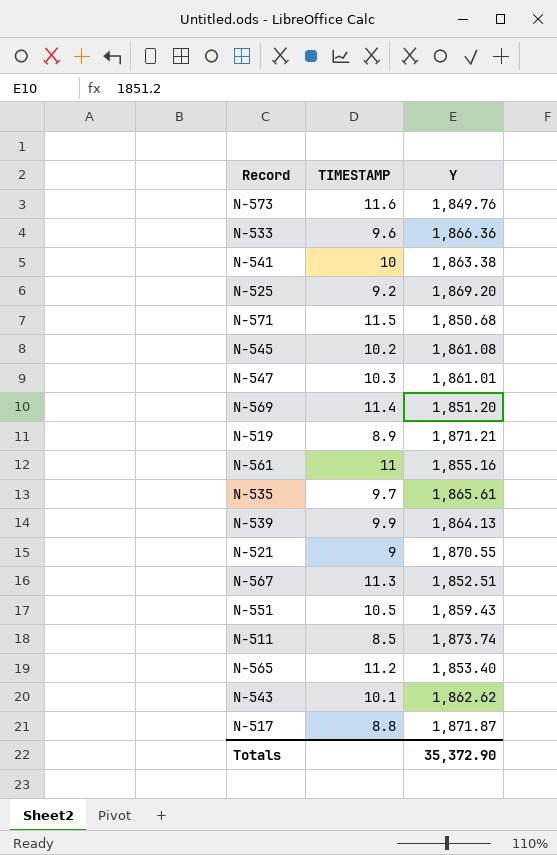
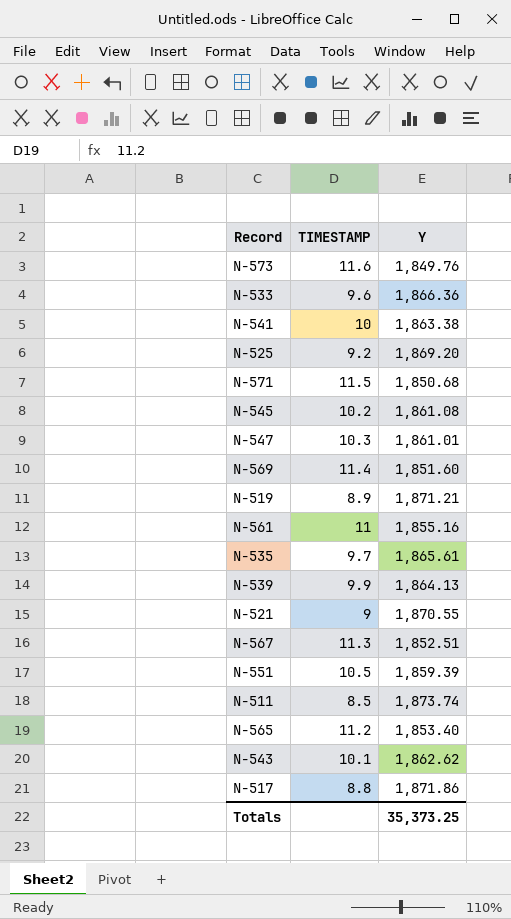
N-569 | Y: 1,851.20 -> 1,851.60
N-551 | Y: 1,859.43 -> 1,859.39
N-517 | Y: 1,871.87 -> 1,871.86
Totals | Y: 35,372.90 -> 35,373.25

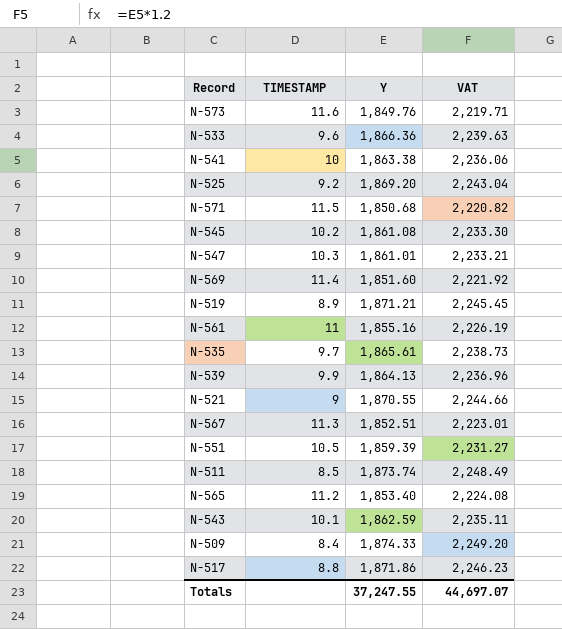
column VAT | formula: none -> [Y] * 1.2
N-543 | Y: 1,862.62 -> 1,862.59
row N-509: none -> 8.4 | 1,874.33 | 2,249.20
Totals | Y: 35,373.25 -> 37,247.55

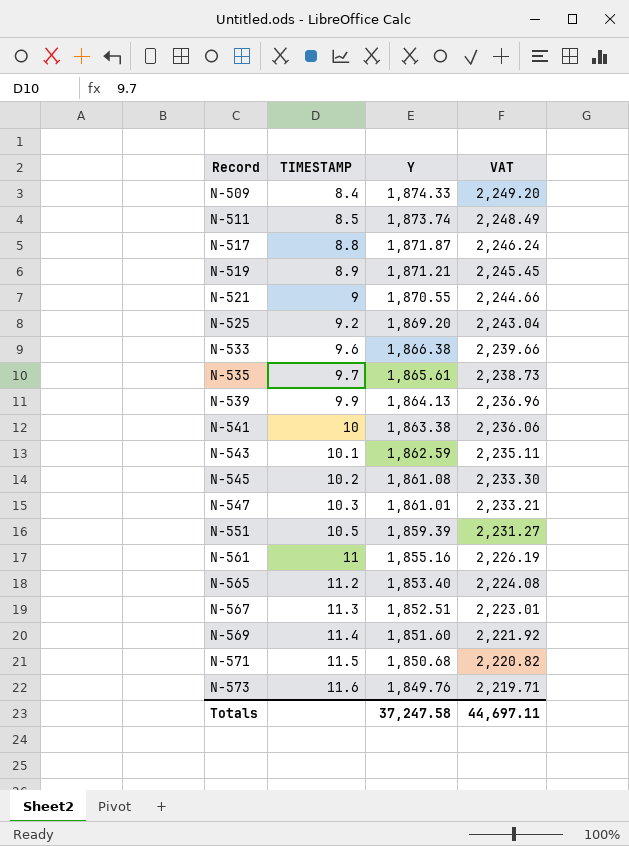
row order: none -> Record ascending
N-517 | Y: 1,871.86 -> 1,871.87
N-517 | VAT: 2,246.23 -> 2,246.24
N-533 | Y: 1,866.36 -> 1,866.38
N-533 | VAT: 2,239.63 -> 2,239.66
Totals | Y: 37,247.55 -> 37,247.58
Totals | VAT: 44,697.07 -> 44,697.11

